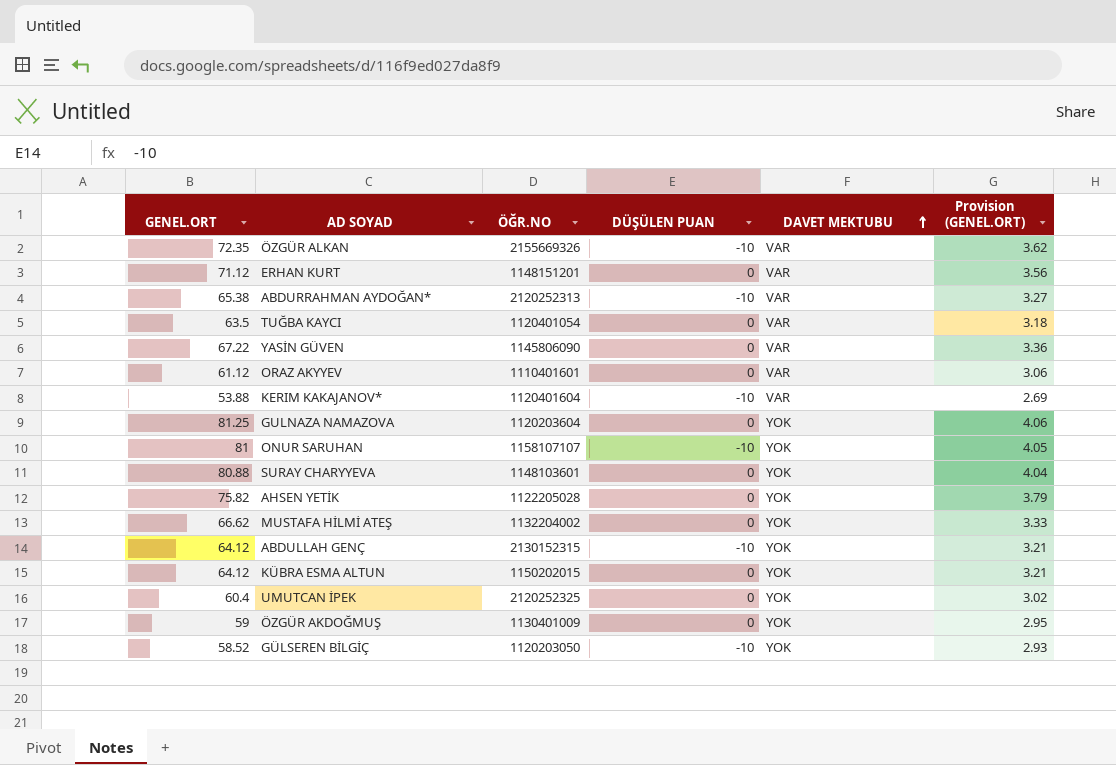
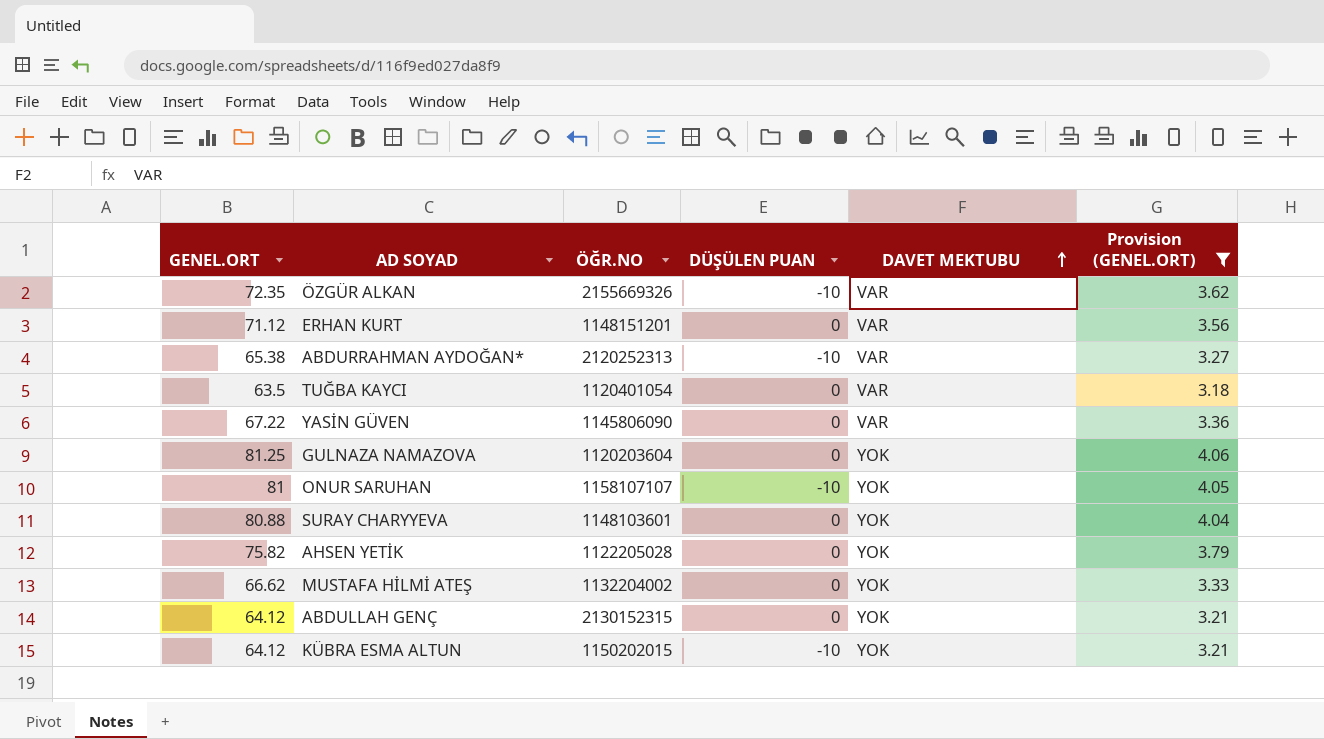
filter: none -> Provision (GENEL.ORT) >= 3.18
ABDULLAH GENÇ | DÜŞÜLEN PUAN: -10 -> 0
KÜBRA ESMA ALTUN | DÜŞÜLEN PUAN: 0 -> -10

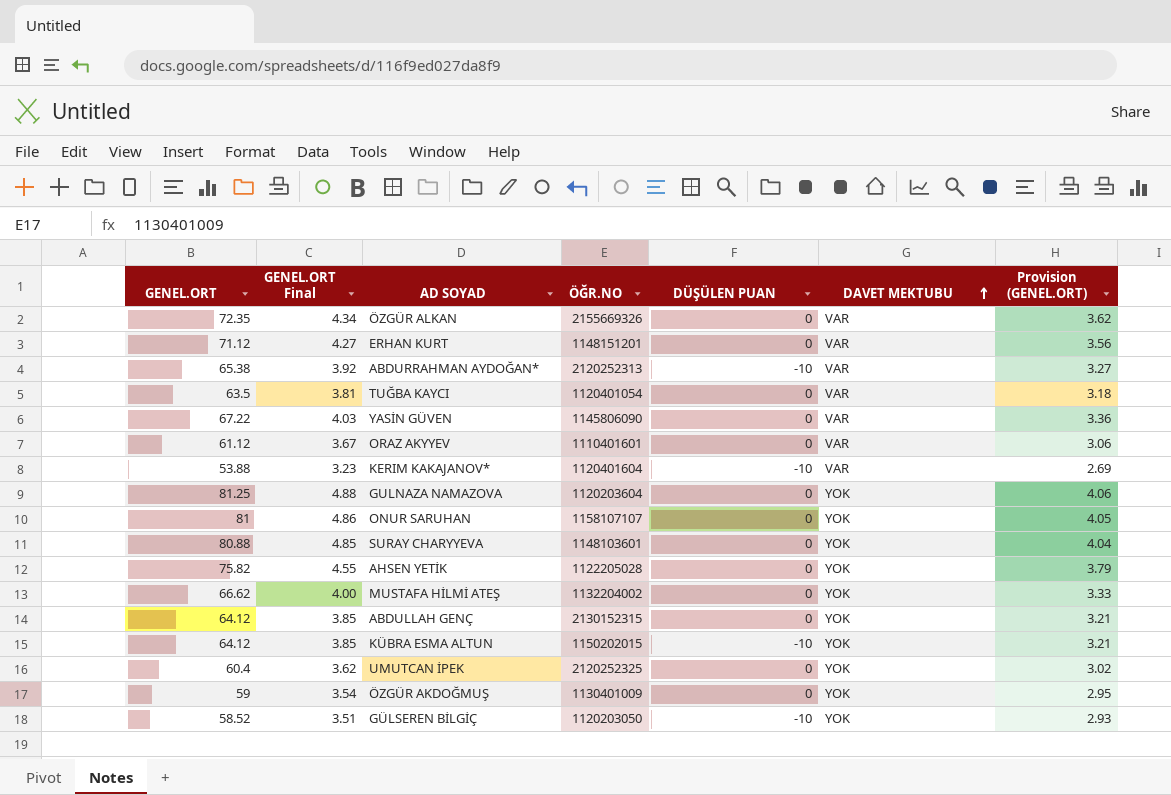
filter: Provision (GENEL.ORT) >= 3.18 -> none
column GENEL.ORT Final | formula: none -> [GENEL.ORT] * 0.06
ÖZGÜR ALKAN | DÜŞÜLEN PUAN: -10 -> 0
ONUR SARUHAN | DÜŞÜLEN PUAN: -10 -> 0

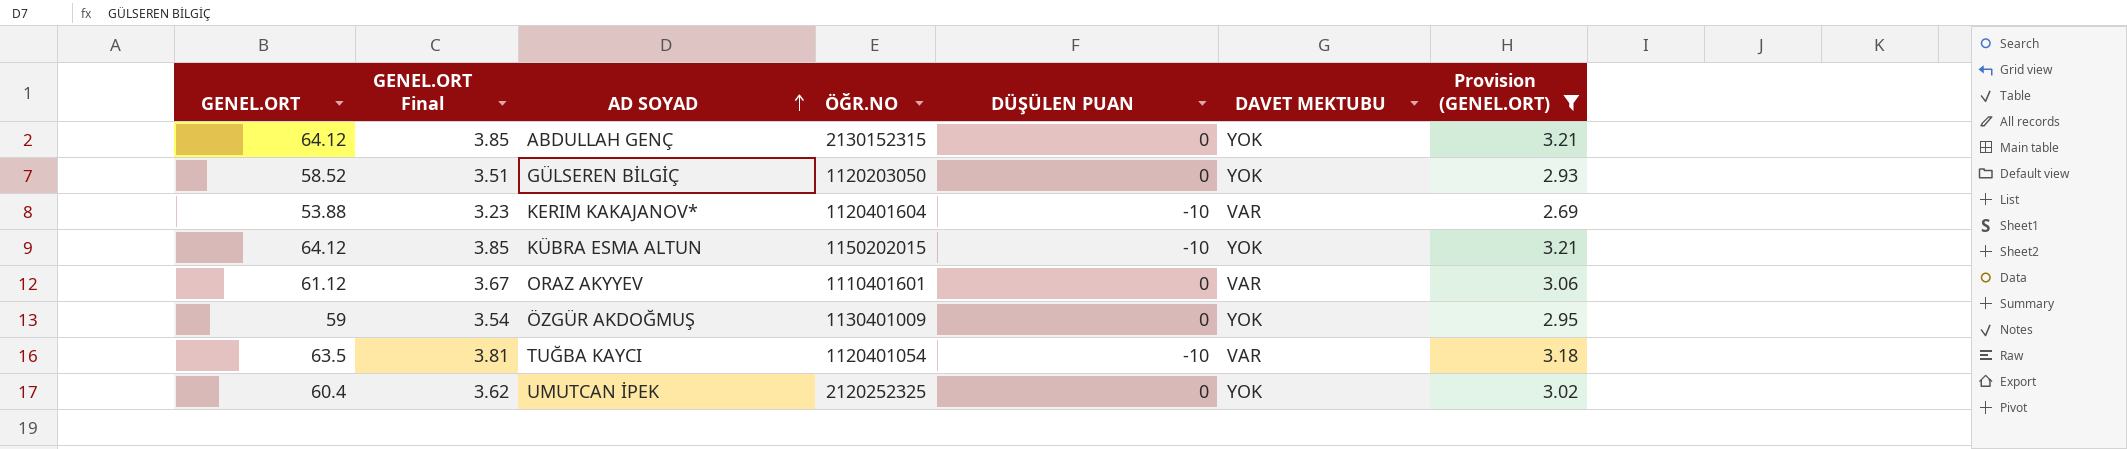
filter: none -> Provision (GENEL.ORT) <= 3.21
row order: DAVET MEKTUBU ascending -> AD SOYAD ascending
GÜLSEREN BİLGİÇ | DÜŞÜLEN PUAN: -10 -> 0
TUĞBA KAYCI | DÜŞÜLEN PUAN: 0 -> -10

